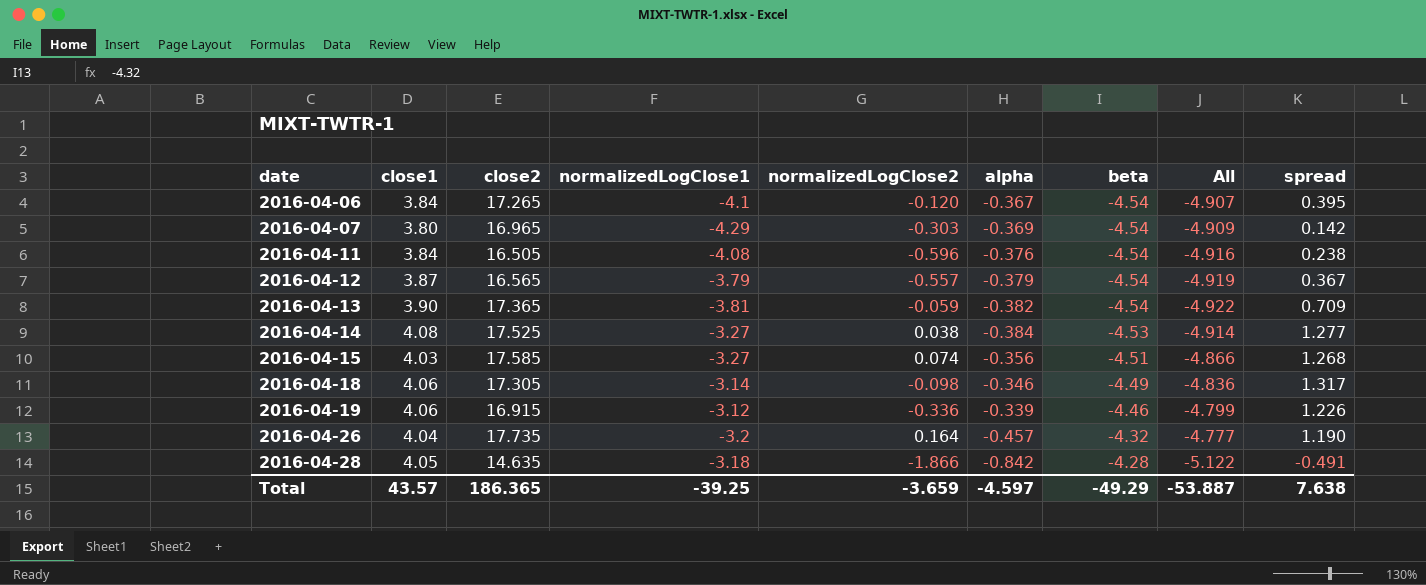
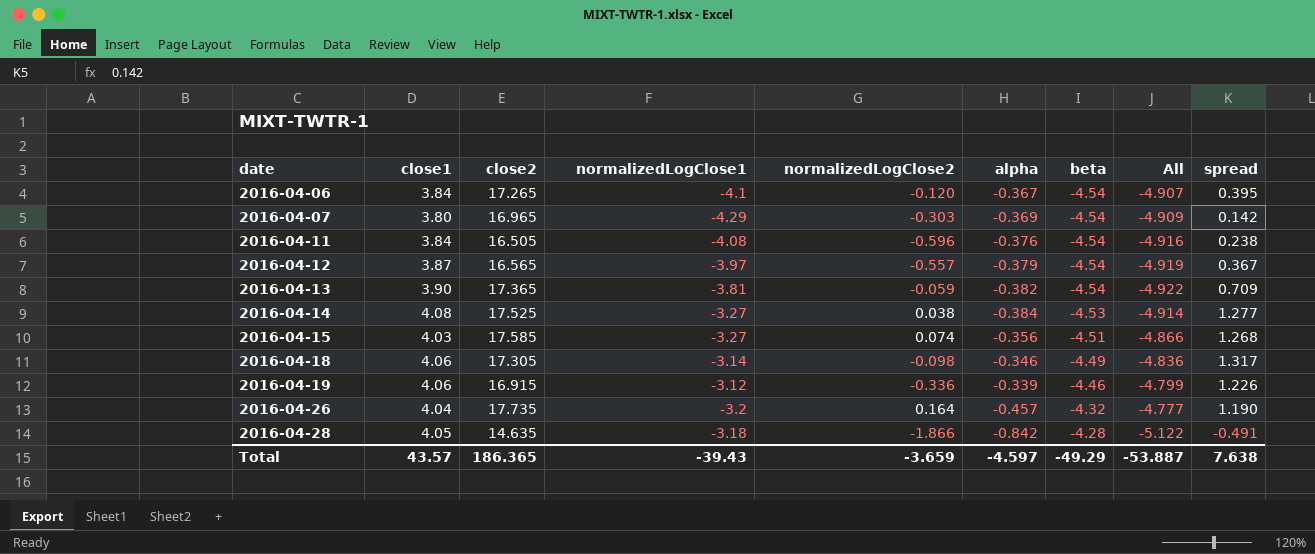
2016-04-12 | normalizedLogClose1: -3.79 -> -3.97
Total | normalizedLogClose1: -39.25 -> -39.43

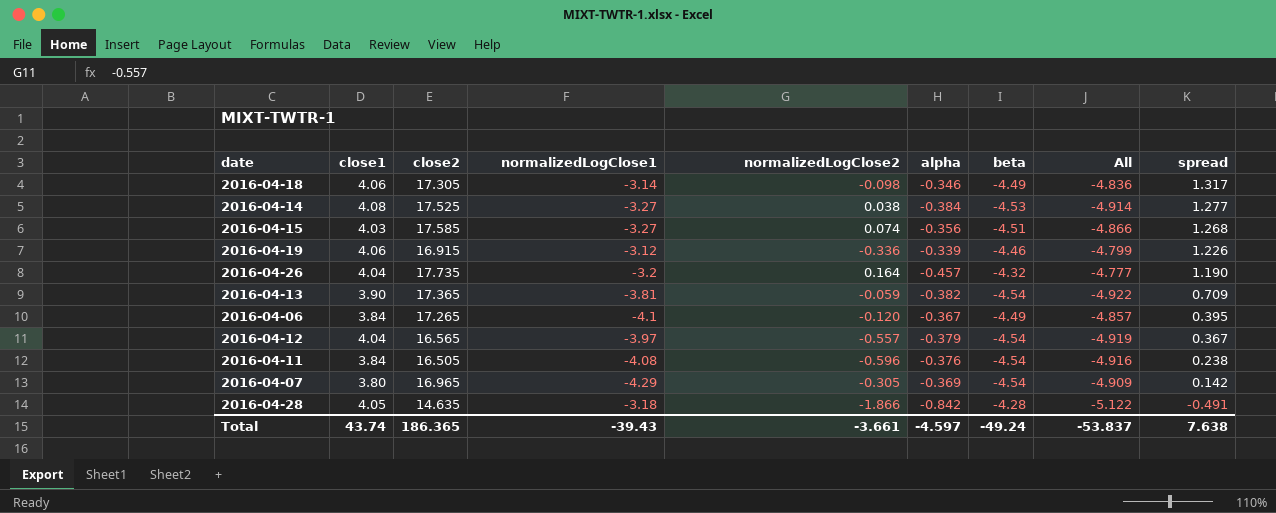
row order: date ascending -> spread descending
2016-04-06 | beta: -4.54 -> -4.49
2016-04-06 | All: -4.907 -> -4.857
2016-04-12 | close1: 3.87 -> 4.04
2016-04-07 | normalizedLogClose2: -0.303 -> -0.305
Total | close1: 43.57 -> 43.74
Total | normalizedLogClose2: -3.659 -> -3.661
Total | beta: -49.29 -> -49.24
Total | All: -53.887 -> -53.837

